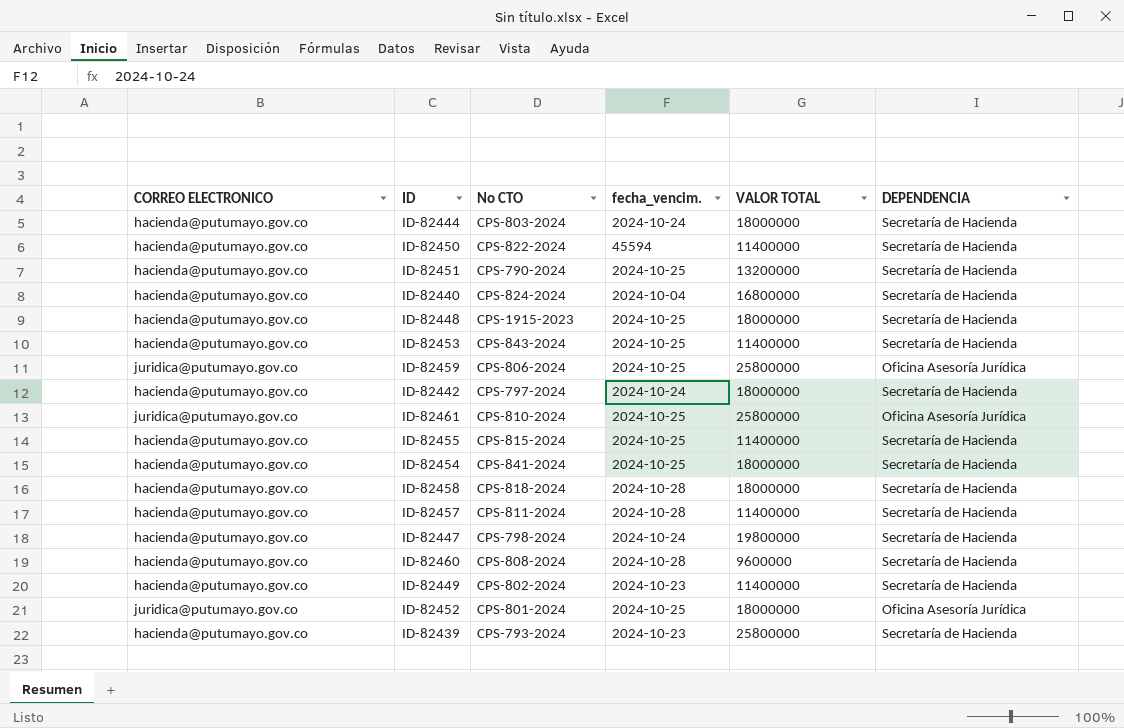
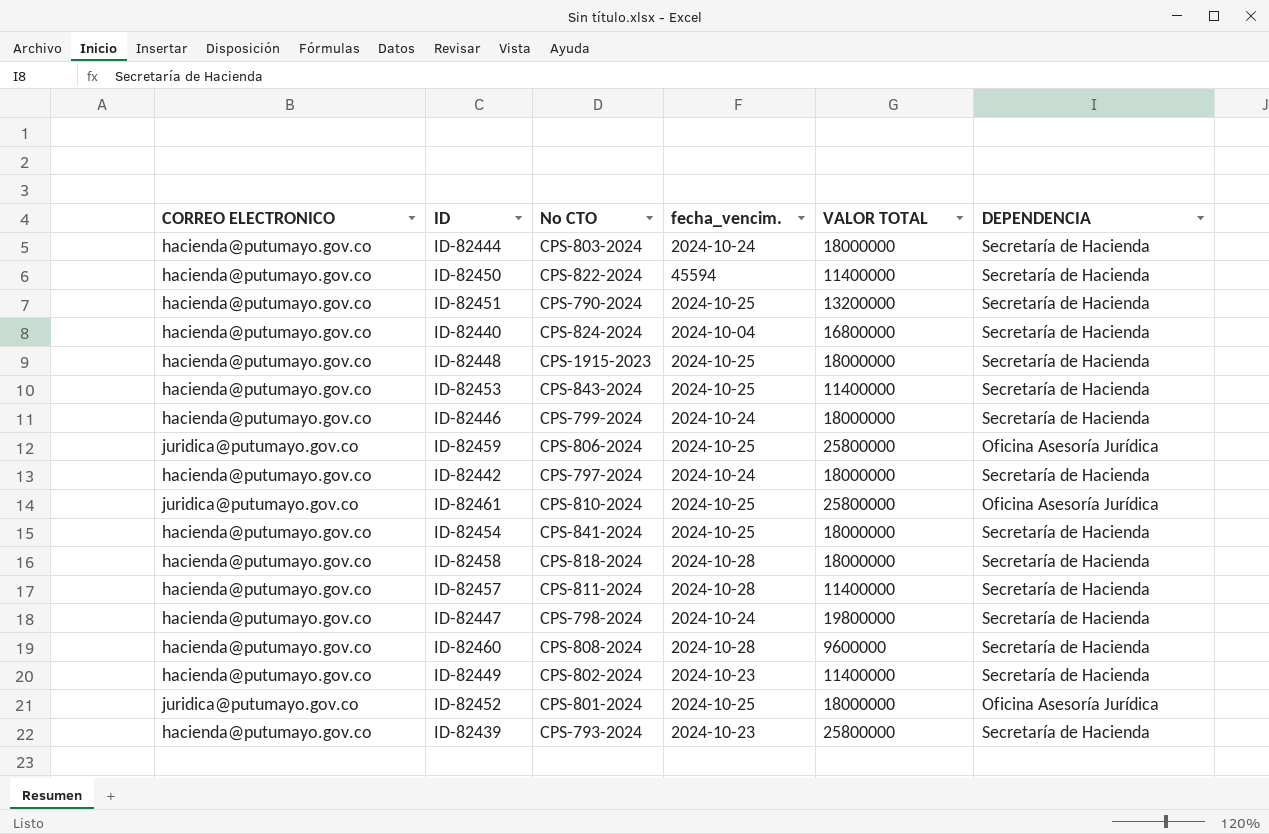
row ID-82455: hacienda@putumayo.gov.co | CPS-815-2024 | 2024-10-25 | 11400000 | Secretaría de Hacienda -> none
row ID-82446: none -> hacienda@putumayo.gov.co | CPS-799-2024 | 2024-10-24 | 18000000 | Secretaría de Hacienda

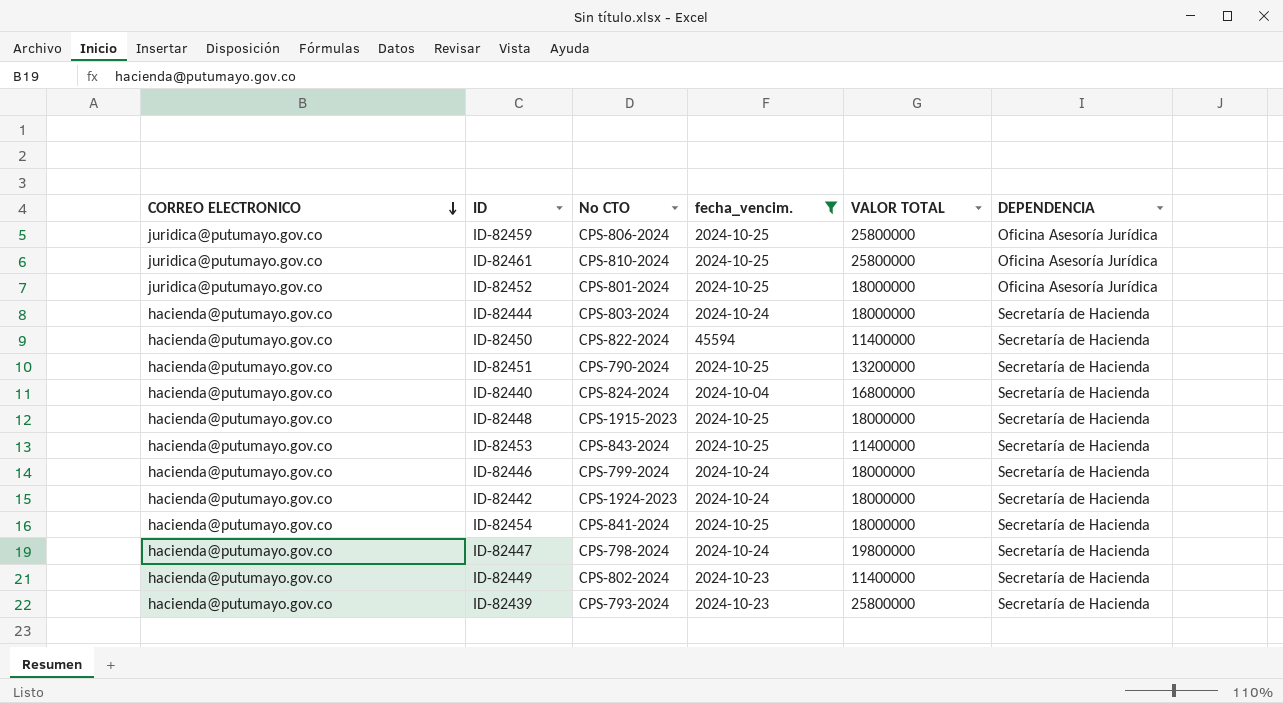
filter: none -> fecha_vencim. != 2024-10-28
row order: none -> CORREO ELECTRONICO descending
ID-82442 | No CTO: CPS-797-2024 -> CPS-1924-2023

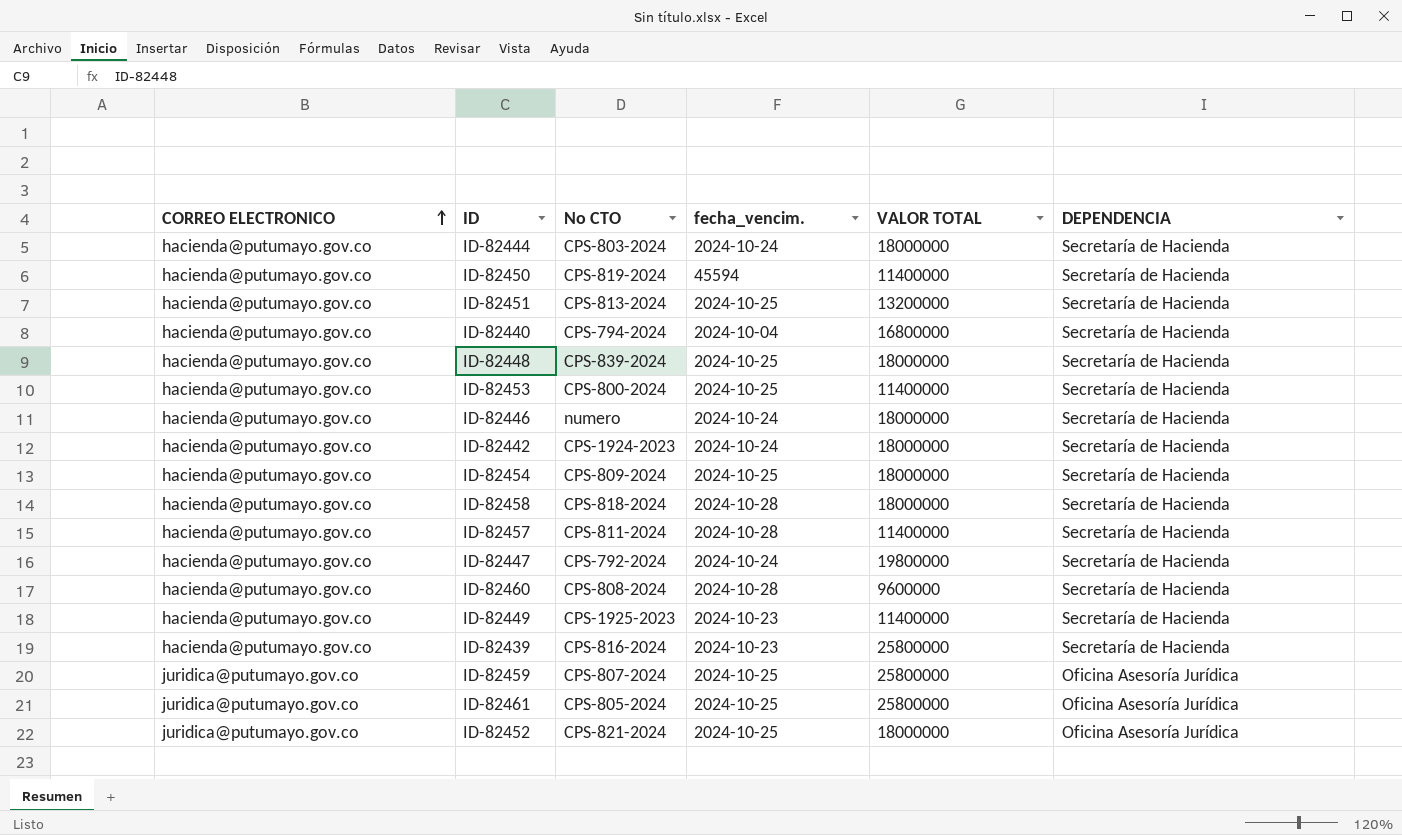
filter: fecha_vencim. != 2024-10-28 -> none
row order: CORREO ELECTRONICO descending -> CORREO ELECTRONICO ascending
ID-82450 | No CTO: CPS-822-2024 -> CPS-819-2024
ID-82451 | No CTO: CPS-790-2024 -> CPS-813-2024
ID-82440 | No CTO: CPS-824-2024 -> CPS-794-2024
ID-82448 | No CTO: CPS-1915-2023 -> CPS-839-2024
ID-82453 | No CTO: CPS-843-2024 -> CPS-800-2024
ID-82446 | No CTO: CPS-799-2024 -> numero
ID-82454 | No CTO: CPS-841-2024 -> CPS-809-2024
ID-82447 | No CTO: CPS-798-2024 -> CPS-792-2024
ID-82449 | No CTO: CPS-802-2024 -> CPS-1925-2023
ID-82439 | No CTO: CPS-793-2024 -> CPS-816-2024
ID-82459 | No CTO: CPS-806-2024 -> CPS-807-2024
ID-82461 | No CTO: CPS-810-2024 -> CPS-805-2024
ID-82452 | No CTO: CPS-801-2024 -> CPS-821-2024

